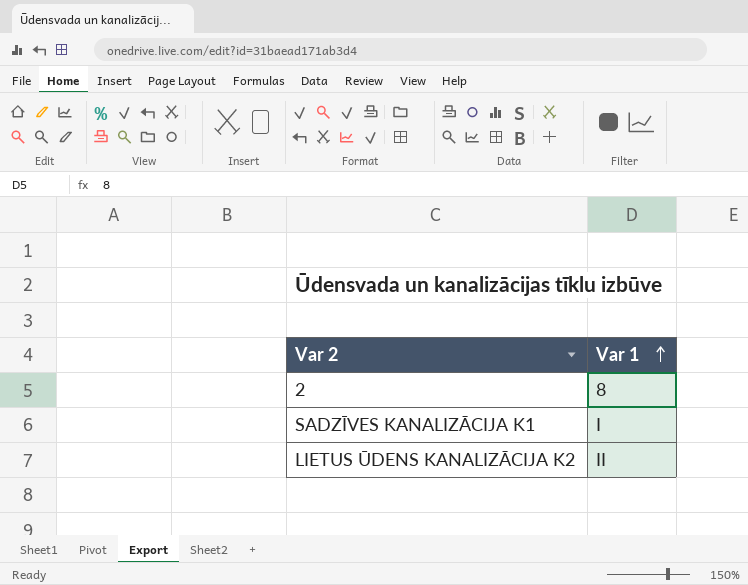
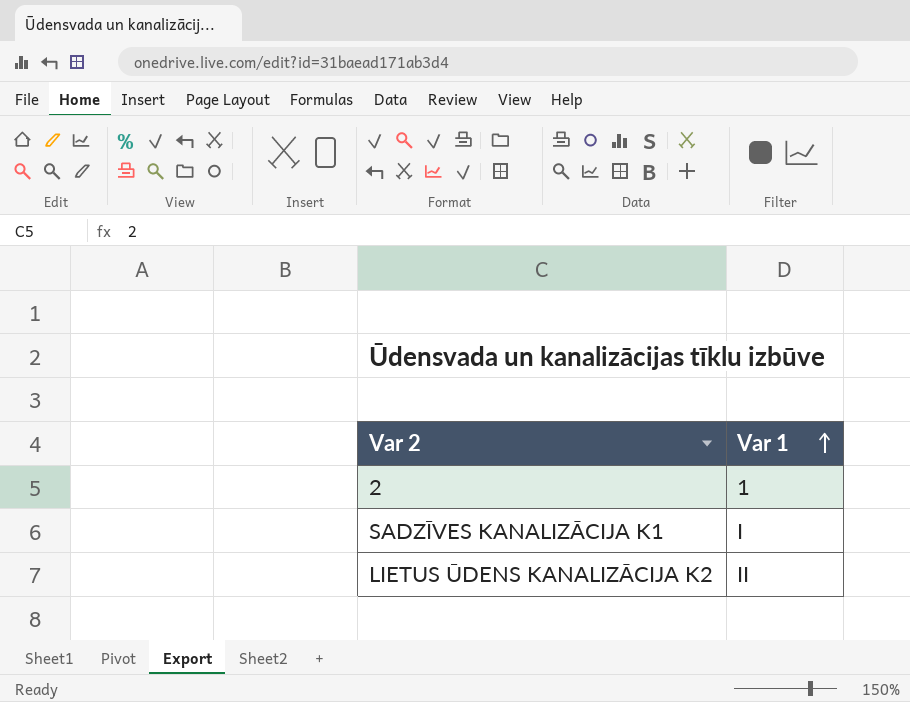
2 | Var 1: 8 -> 1

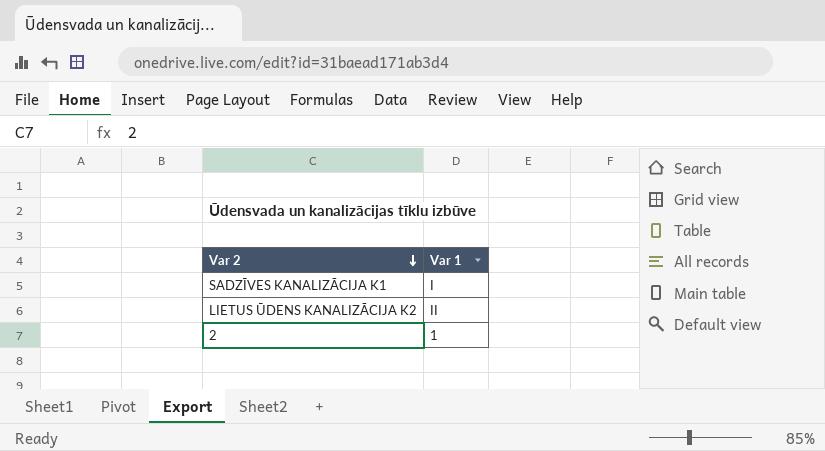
row order: Var 1 ascending -> Var 2 descending

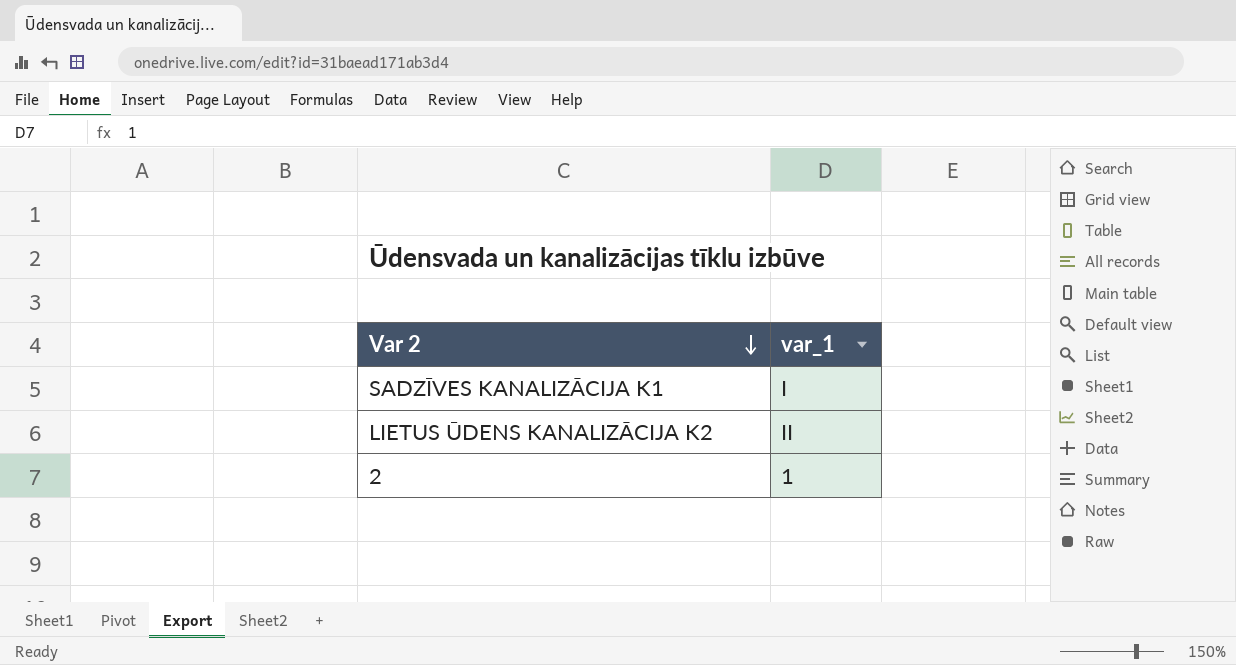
column name: Var 1 -> var_1

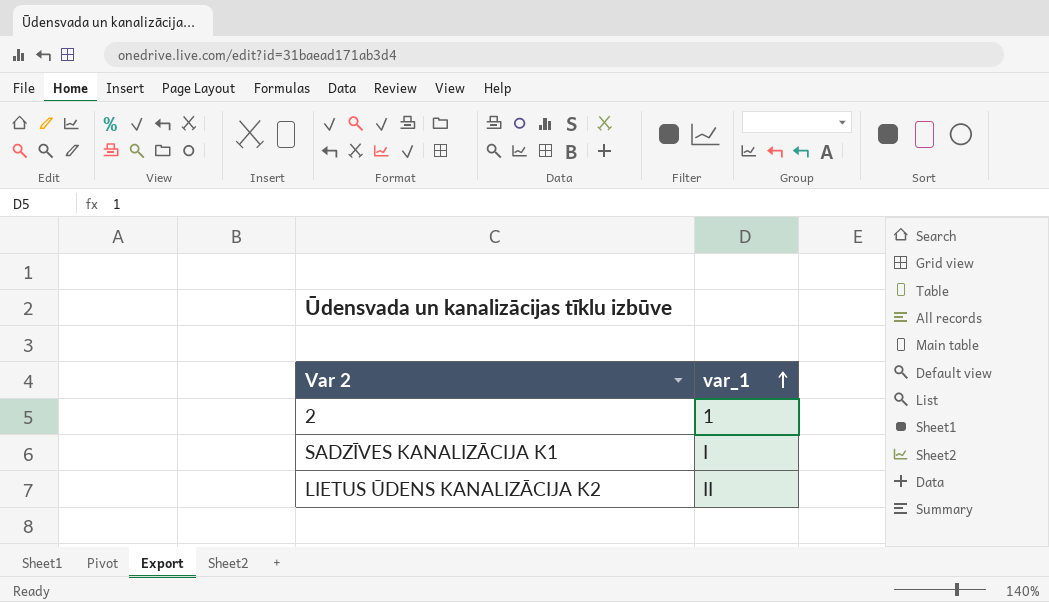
row order: Var 2 descending -> var_1 ascending

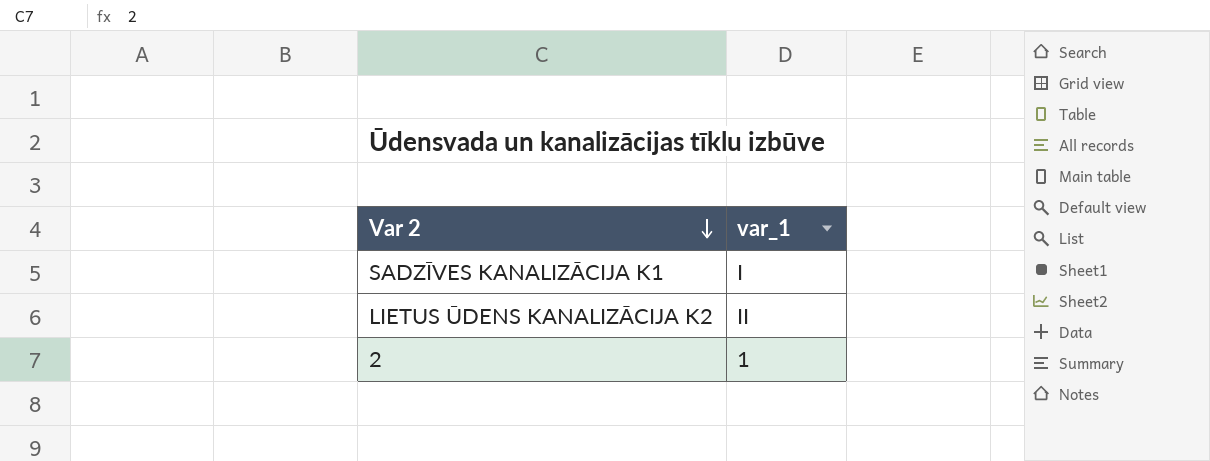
row order: var_1 ascending -> Var 2 descending

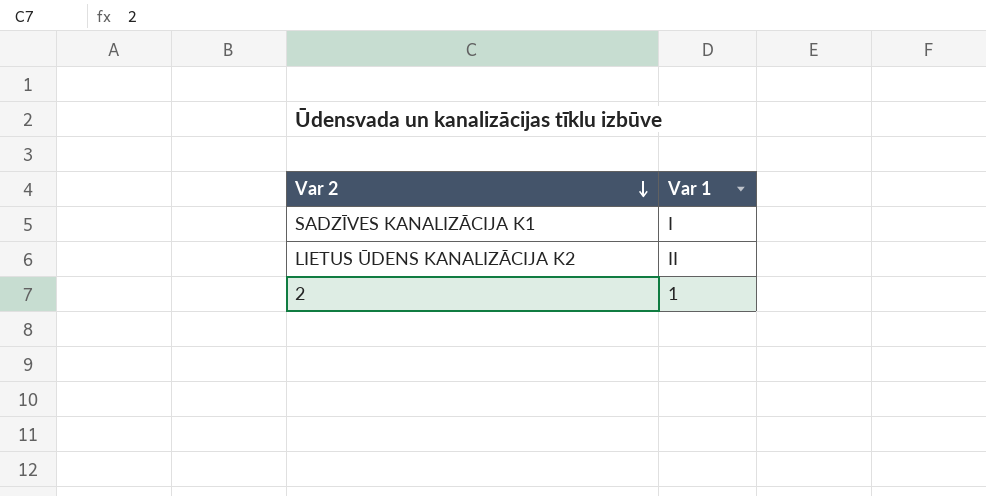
column name: var_1 -> Var 1

